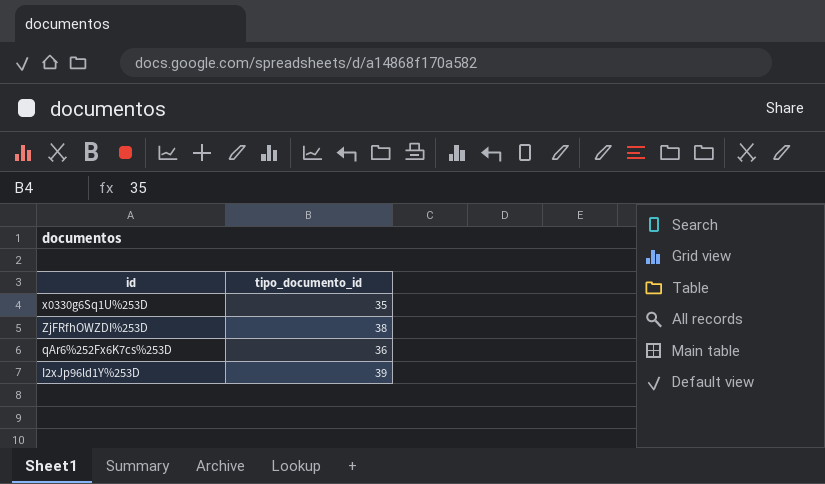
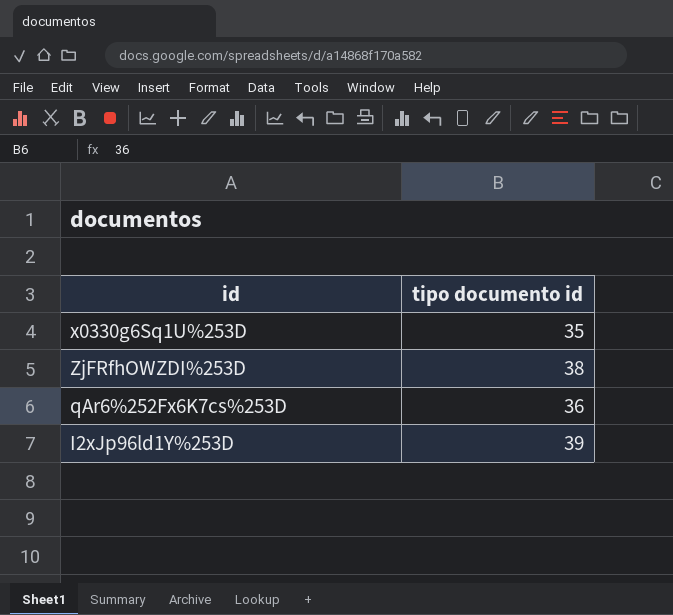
column name: tipo_documento_id -> tipo documento id

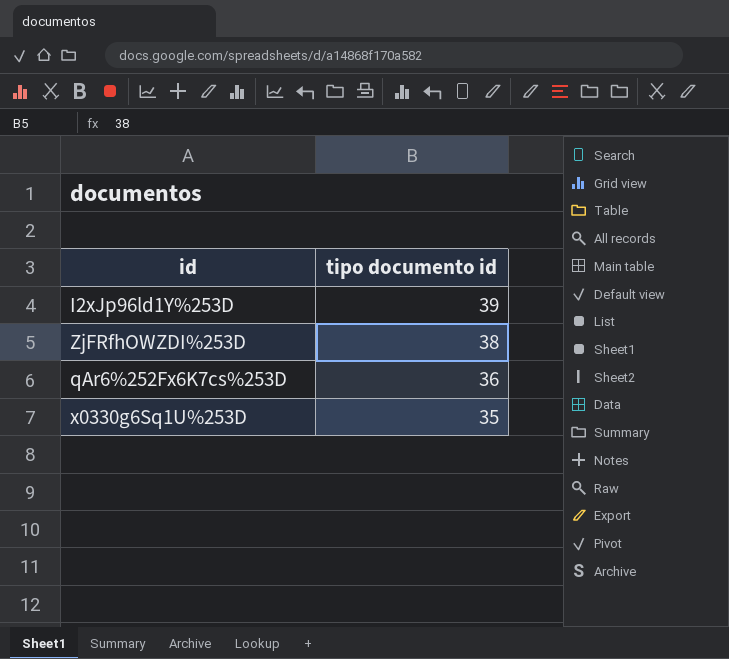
row order: none -> tipo documento id descending

